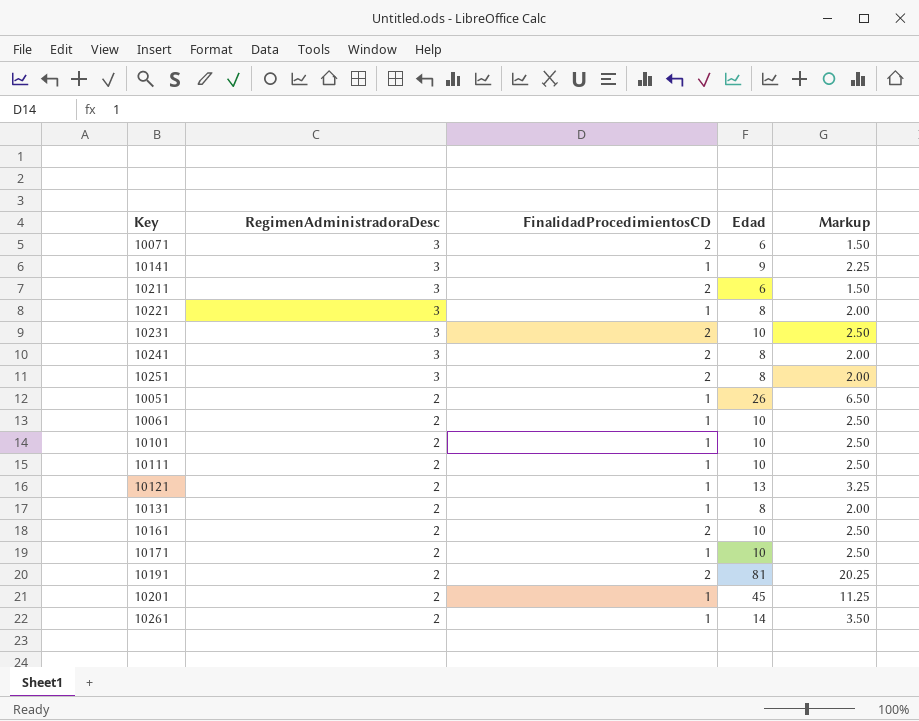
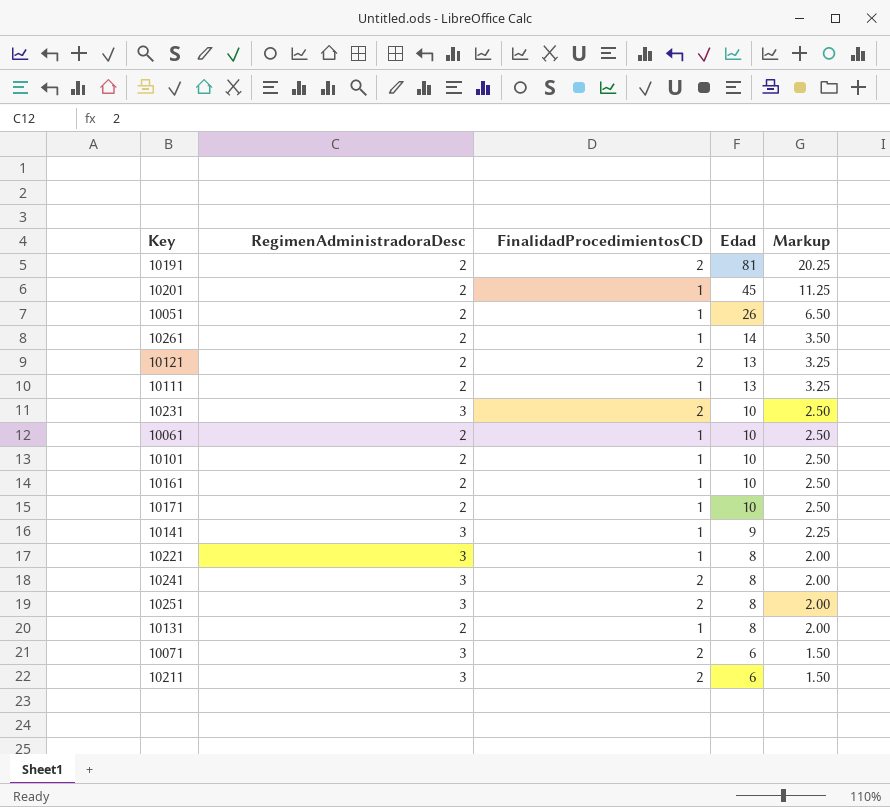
row order: RegimenAdministradoraDesc descending -> Edad descending
10121 | FinalidadProcedimientosCD: 1 -> 2
10111 | Edad: 10 -> 13
10111 | Markup: 2.50 -> 3.25
10161 | FinalidadProcedimientosCD: 2 -> 1

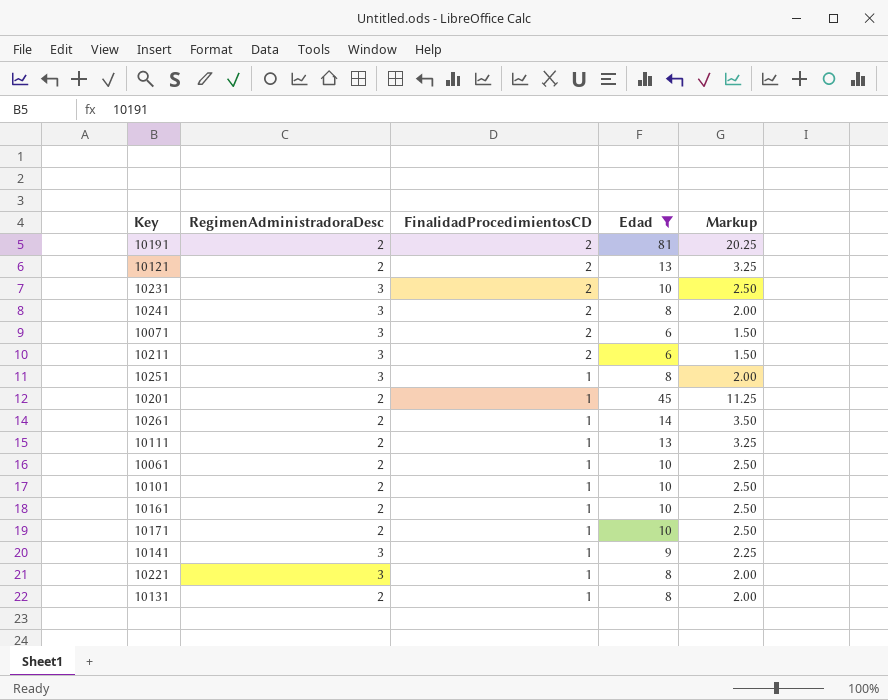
filter: none -> Edad != 26
row order: Edad descending -> FinalidadProcedimientosCD descending
10251 | FinalidadProcedimientosCD: 2 -> 1

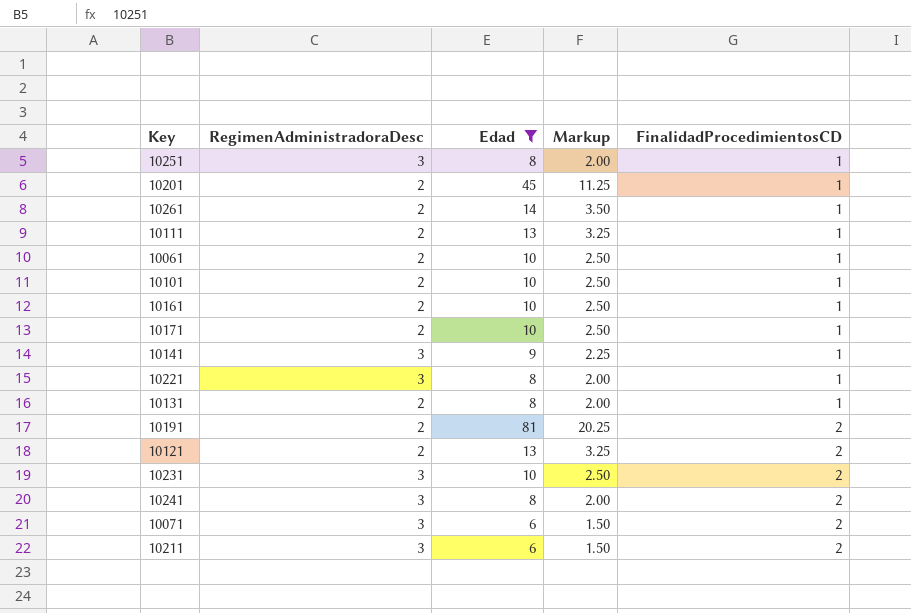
row order: FinalidadProcedimientosCD descending -> FinalidadProcedimientosCD ascending
column FinalidadProcedimientosCD | position: 3 -> 5

